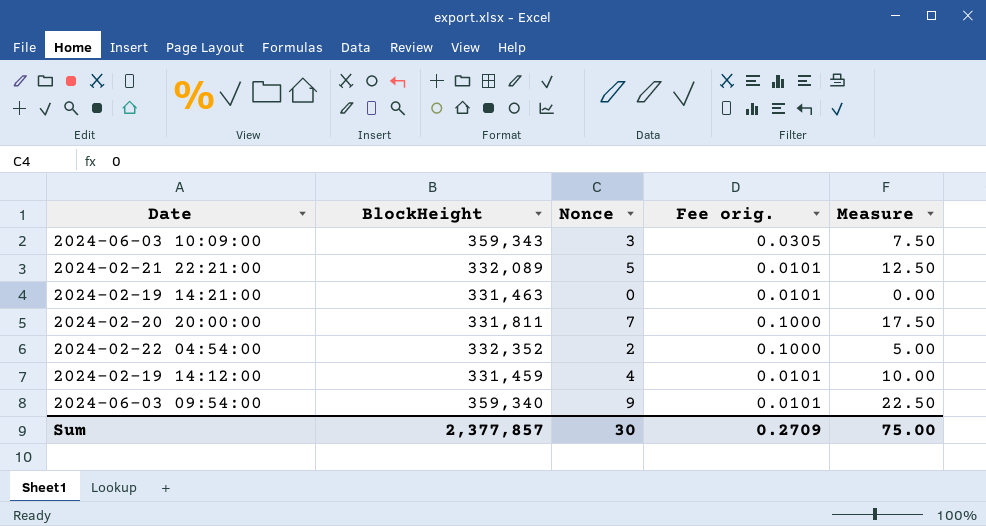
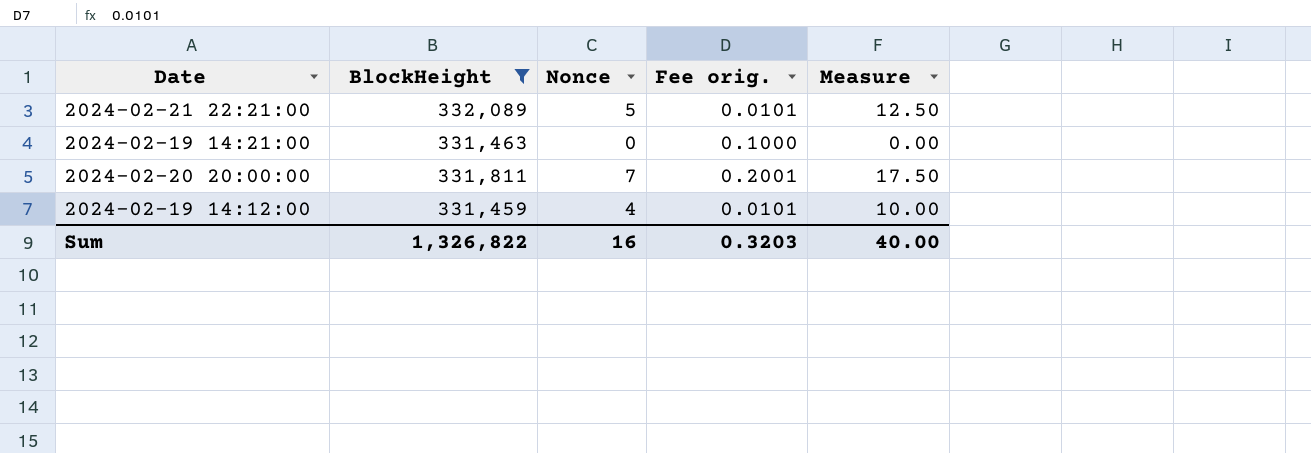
filter: none -> BlockHeight <= 332,089
2024-02-19 14:21:00 | Fee orig.: 0.0101 -> 0.1000
2024-02-20 20:00:00 | Fee orig.: 0.1000 -> 0.2001
Sum | BlockHeight: 2,377,857 -> 1,326,822
Sum | Nonce: 30 -> 16
Sum | Fee orig.: 0.2709 -> 0.3203
Sum | Measure: 75.00 -> 40.00

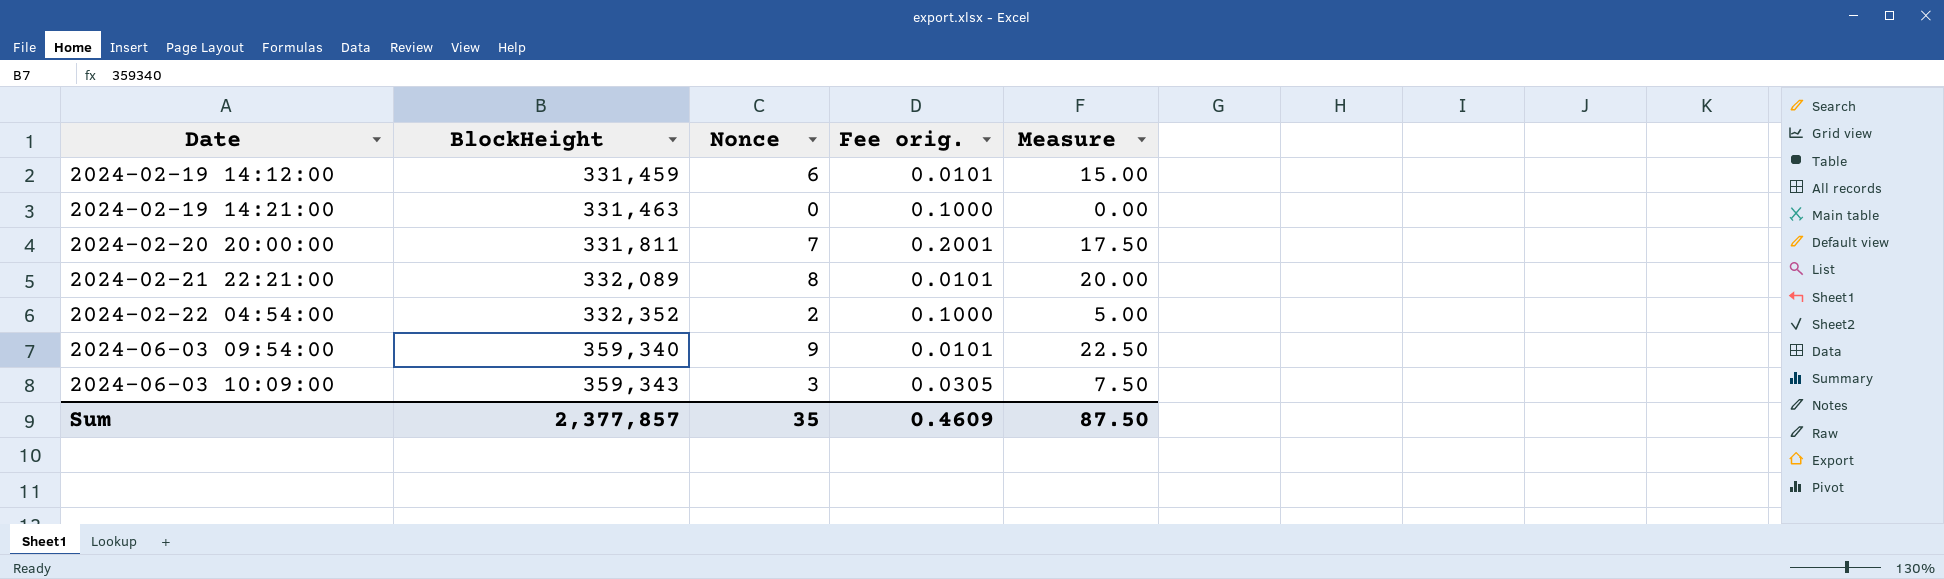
filter: BlockHeight <= 332,089 -> none
row order: none -> Date ascending
2024-02-19 14:12:00 | Nonce: 4 -> 6
2024-02-19 14:12:00 | Measure: 10.00 -> 15.00
2024-02-21 22:21:00 | Nonce: 5 -> 8
2024-02-21 22:21:00 | Measure: 12.50 -> 20.00
Sum | BlockHeight: 1,326,822 -> 2,377,857
Sum | Nonce: 16 -> 35
Sum | Fee orig.: 0.3203 -> 0.4609
Sum | Measure: 40.00 -> 87.50

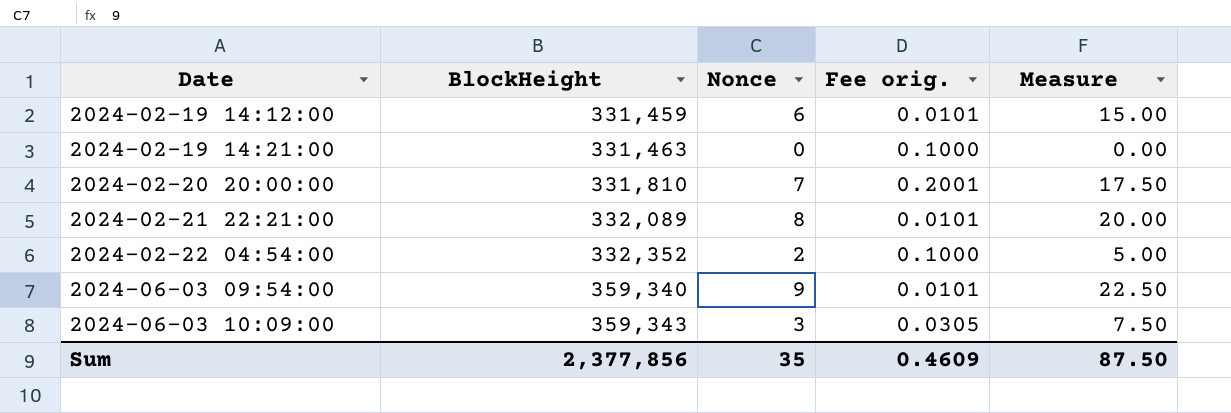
2024-02-20 20:00:00 | BlockHeight: 331,811 -> 331,810
Sum | BlockHeight: 2,377,857 -> 2,377,856

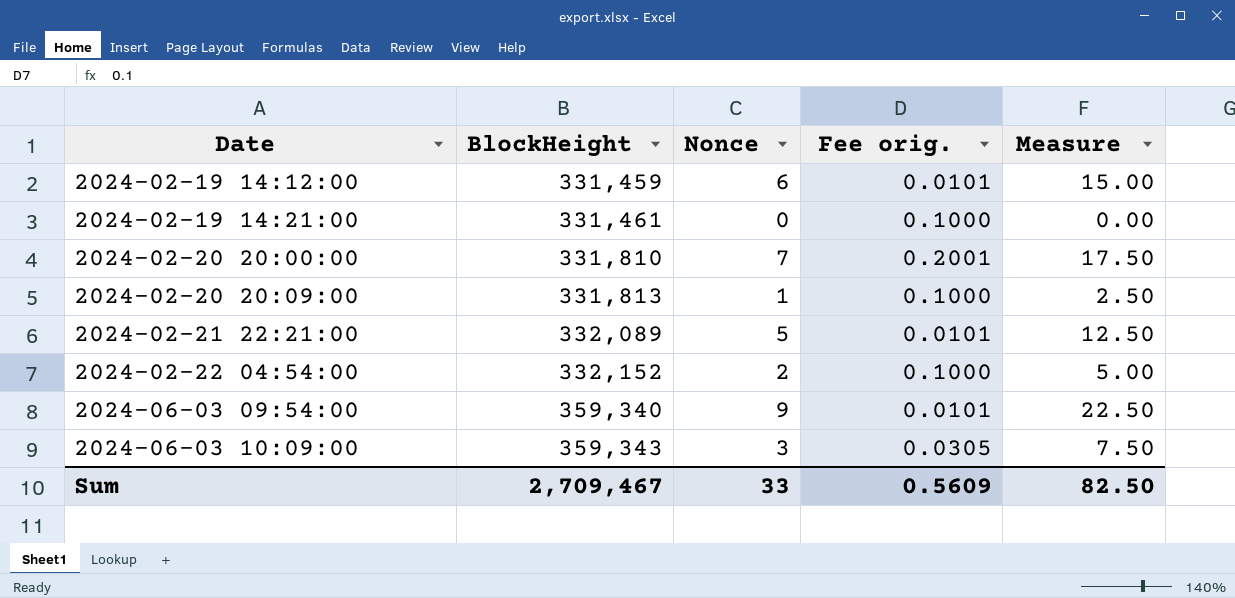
2024-02-19 14:21:00 | BlockHeight: 331,463 -> 331,461
row 2024-02-20 20:09:00: none -> 331,813 | 1 | 0.1000 | 2.50
2024-02-21 22:21:00 | Nonce: 8 -> 5
2024-02-21 22:21:00 | Measure: 20.00 -> 12.50
2024-02-22 04:54:00 | BlockHeight: 332,352 -> 332,152
Sum | BlockHeight: 2,377,856 -> 2,709,467
Sum | Nonce: 35 -> 33
Sum | Fee orig.: 0.4609 -> 0.5609
Sum | Measure: 87.50 -> 82.50

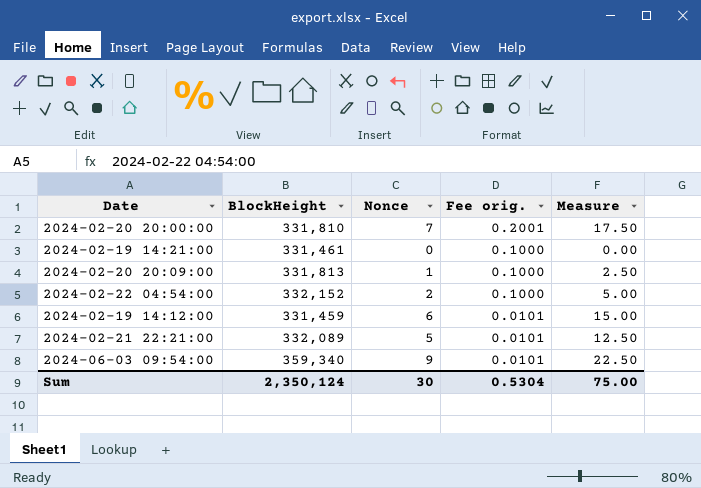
row order: Date ascending -> Fee orig. descending
row 2024-06-03 10:09:00: 359,343 | 3 | 0.0305 | 7.50 -> none
Sum | BlockHeight: 2,709,467 -> 2,350,124
Sum | Nonce: 33 -> 30
Sum | Fee orig.: 0.5609 -> 0.5304
Sum | Measure: 82.50 -> 75.00

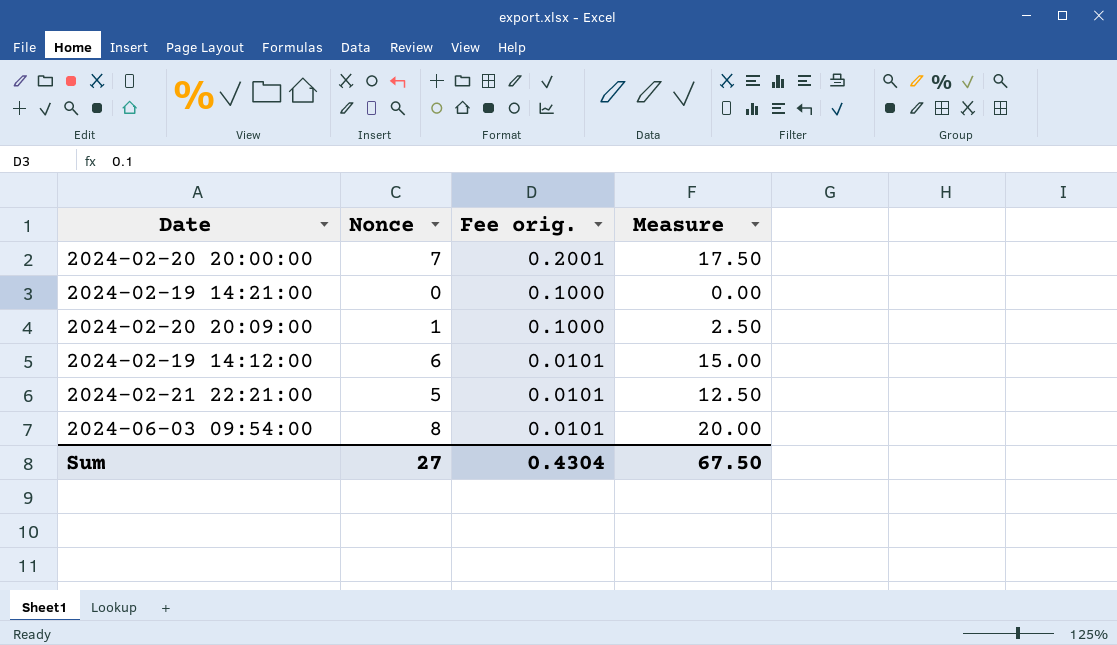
column BlockHeight | position: 2 -> none
row 2024-02-22 04:54:00: 332,152 | 2 | 0.1000 | 5.00 -> none
2024-06-03 09:54:00 | Nonce: 9 -> 8
2024-06-03 09:54:00 | Measure: 22.50 -> 20.00
Sum | Nonce: 30 -> 27
Sum | Fee orig.: 0.5304 -> 0.4304
Sum | Measure: 75.00 -> 67.50

